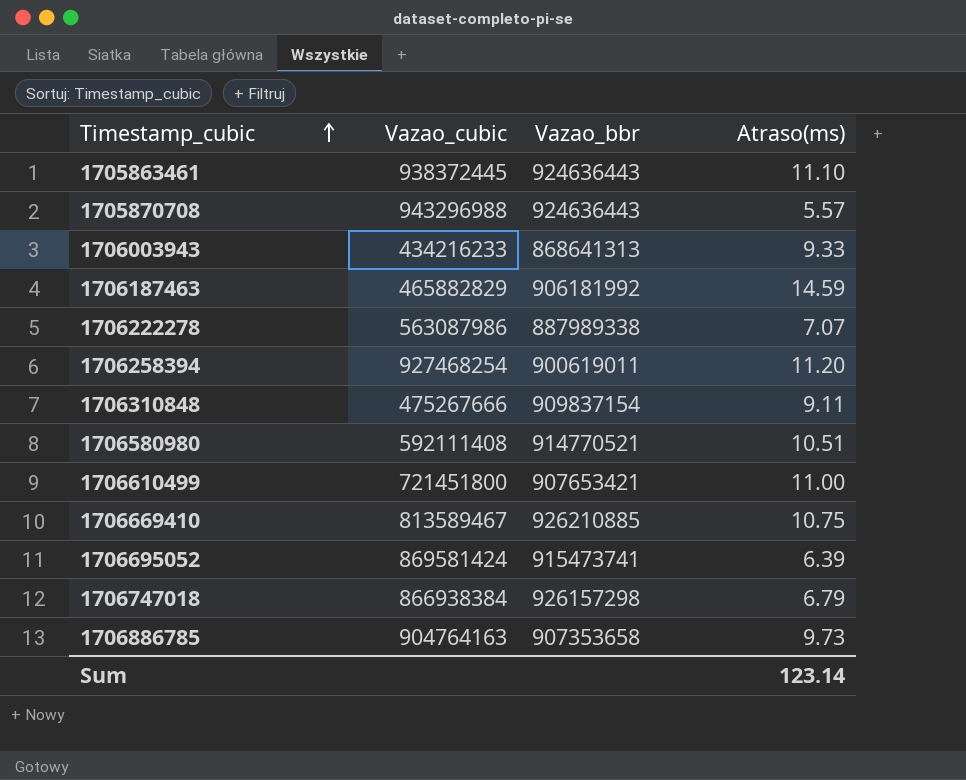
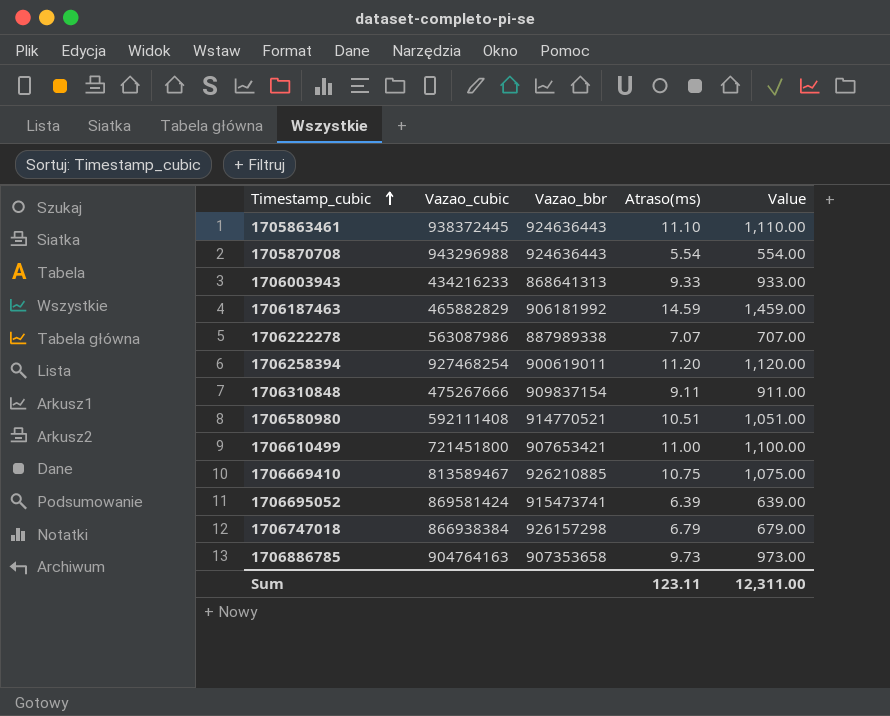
column Value | formula: none -> [Atraso(ms)] * 100
1705870708 | Atraso(ms): 5.57 -> 5.54
Sum | Atraso(ms): 123.14 -> 123.11

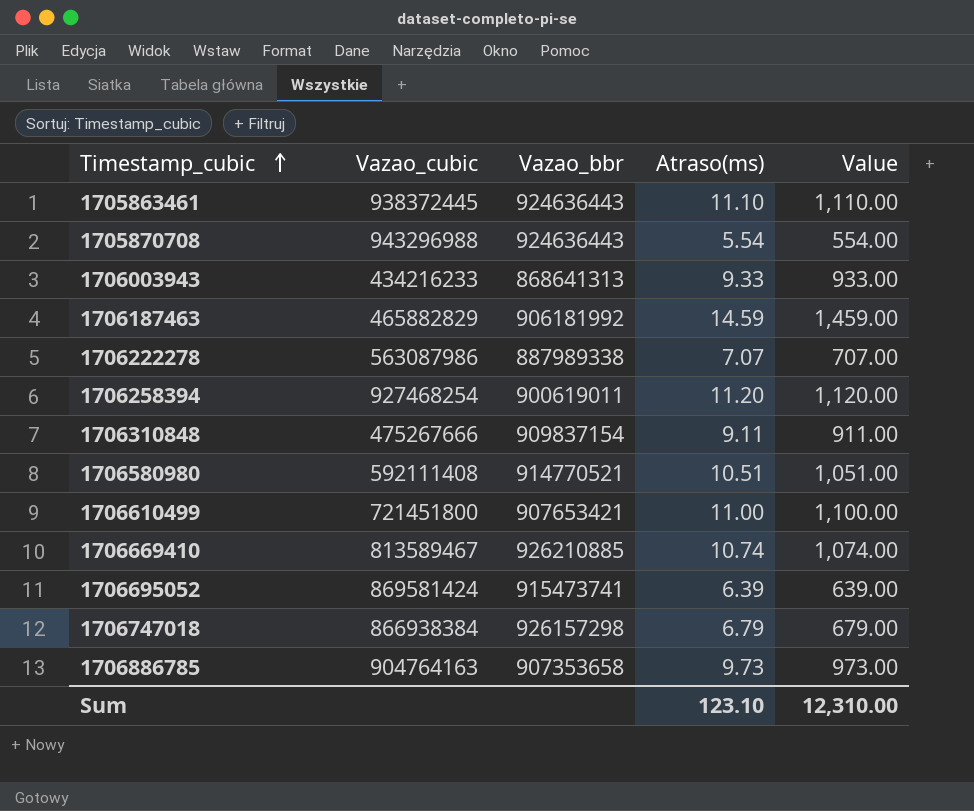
1706669410 | Atraso(ms): 10.75 -> 10.74
1706669410 | Value: 1,075.00 -> 1,074.00
Sum | Atraso(ms): 123.11 -> 123.10
Sum | Value: 12,311.00 -> 12,310.00

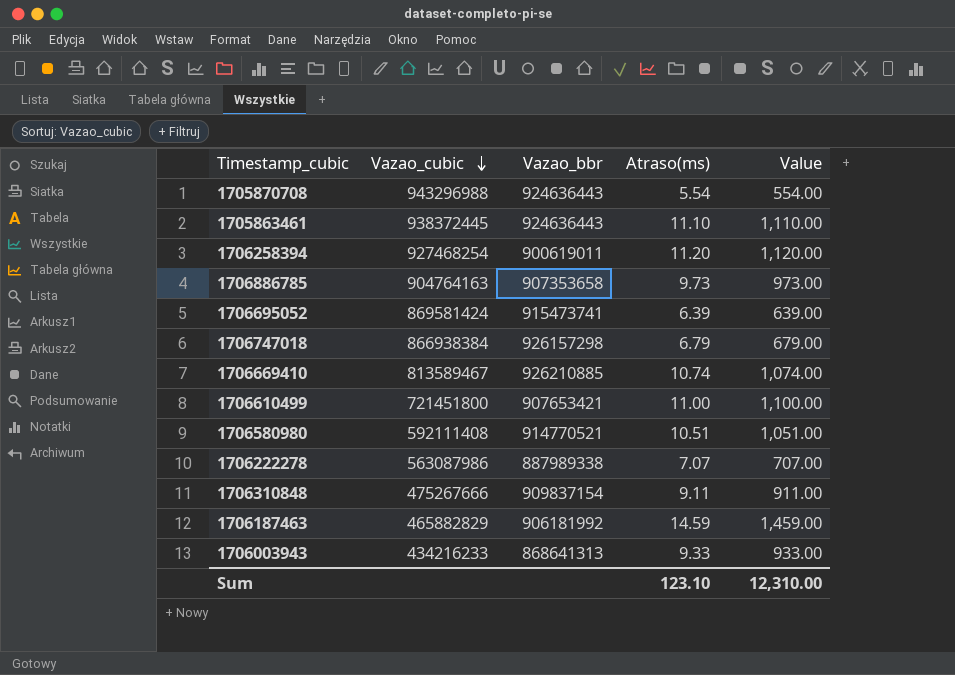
row order: Timestamp_cubic ascending -> Vazao_cubic descending

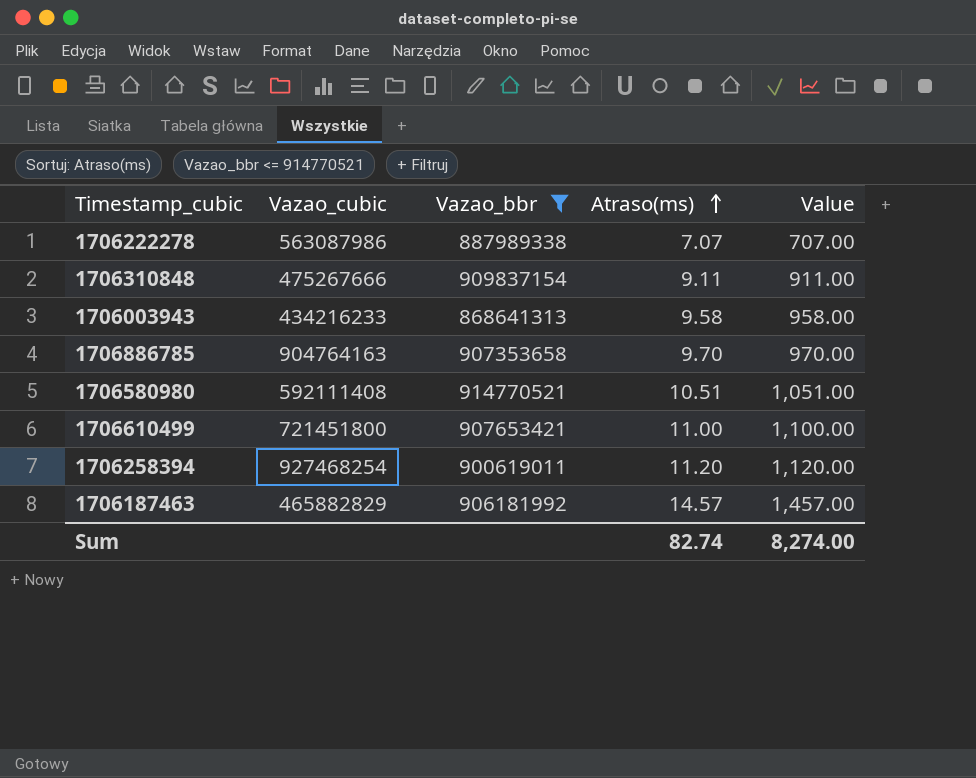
filter: none -> Vazao_bbr <= 914770521
row order: Vazao_cubic descending -> Atraso(ms) ascending
1706003943 | Atraso(ms): 9.33 -> 9.58
1706003943 | Value: 933.00 -> 958.00
1706886785 | Atraso(ms): 9.73 -> 9.70
1706886785 | Value: 973.00 -> 970.00
1706187463 | Atraso(ms): 14.59 -> 14.57
1706187463 | Value: 1,459.00 -> 1,457.00
Sum | Atraso(ms): 123.10 -> 82.74
Sum | Value: 12,310.00 -> 8,274.00

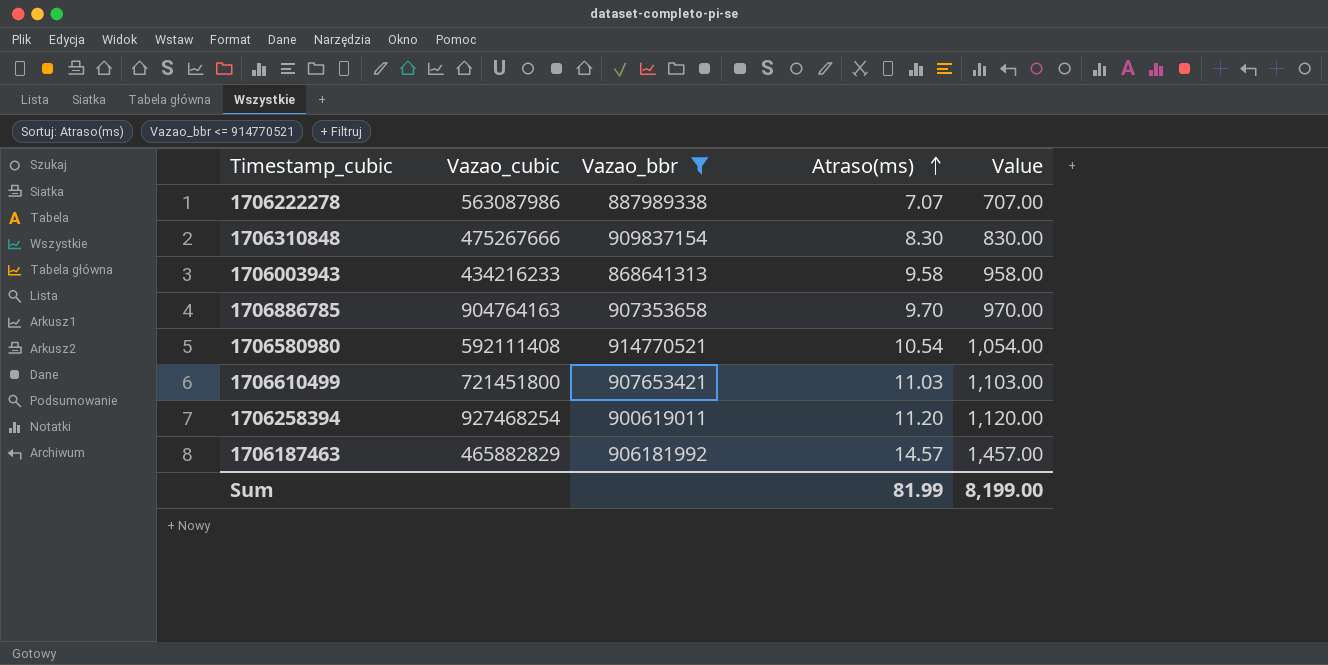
1706310848 | Atraso(ms): 9.11 -> 8.30
1706310848 | Value: 911.00 -> 830.00
1706580980 | Atraso(ms): 10.51 -> 10.54
1706580980 | Value: 1,051.00 -> 1,054.00
1706610499 | Atraso(ms): 11.00 -> 11.03
1706610499 | Value: 1,100.00 -> 1,103.00
Sum | Atraso(ms): 82.74 -> 81.99
Sum | Value: 8,274.00 -> 8,199.00

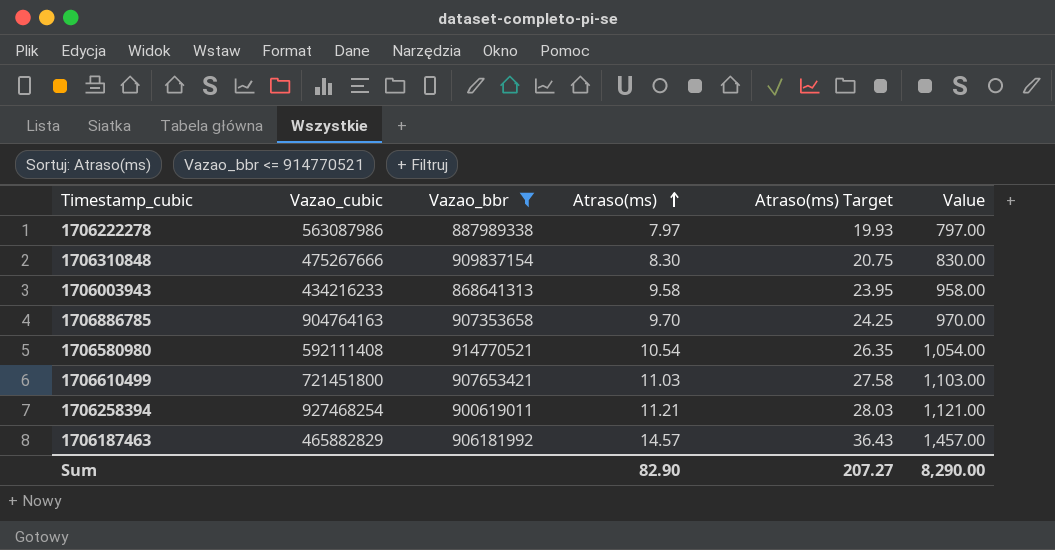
column Atraso(ms) Target | formula: none -> [Atraso(ms)] * 2.5
1706222278 | Atraso(ms): 7.07 -> 7.97
1706222278 | Value: 707.00 -> 797.00
1706258394 | Atraso(ms): 11.20 -> 11.21
1706258394 | Value: 1,120.00 -> 1,121.00
Sum | Atraso(ms): 81.99 -> 82.90
Sum | Value: 8,199.00 -> 8,290.00

